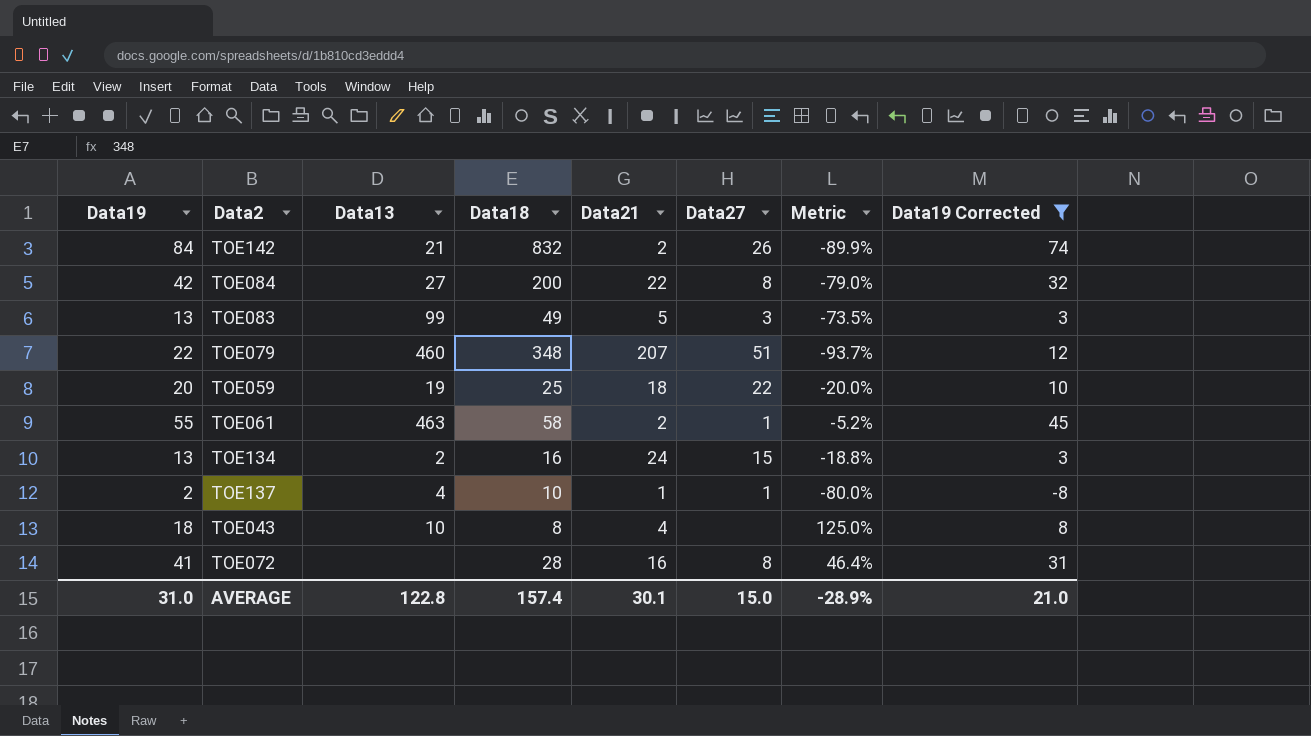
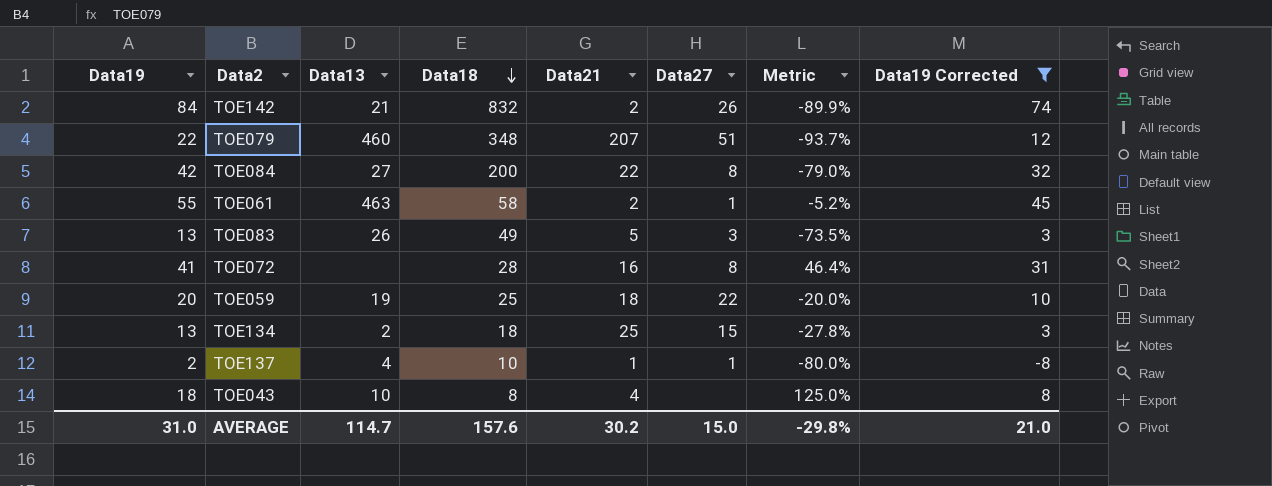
row order: none -> Data18 descending
TOE083 | Data13: 99 -> 26
TOE134 | Data18: 16 -> 18
TOE134 | Data21: 24 -> 25
TOE134 | Metric: -18.8% -> -27.8%
AVERAGE | Data13: 122.8 -> 114.7
AVERAGE | Data18: 157.4 -> 157.6
AVERAGE | Data21: 30.1 -> 30.2
AVERAGE | Metric: -28.9% -> -29.8%

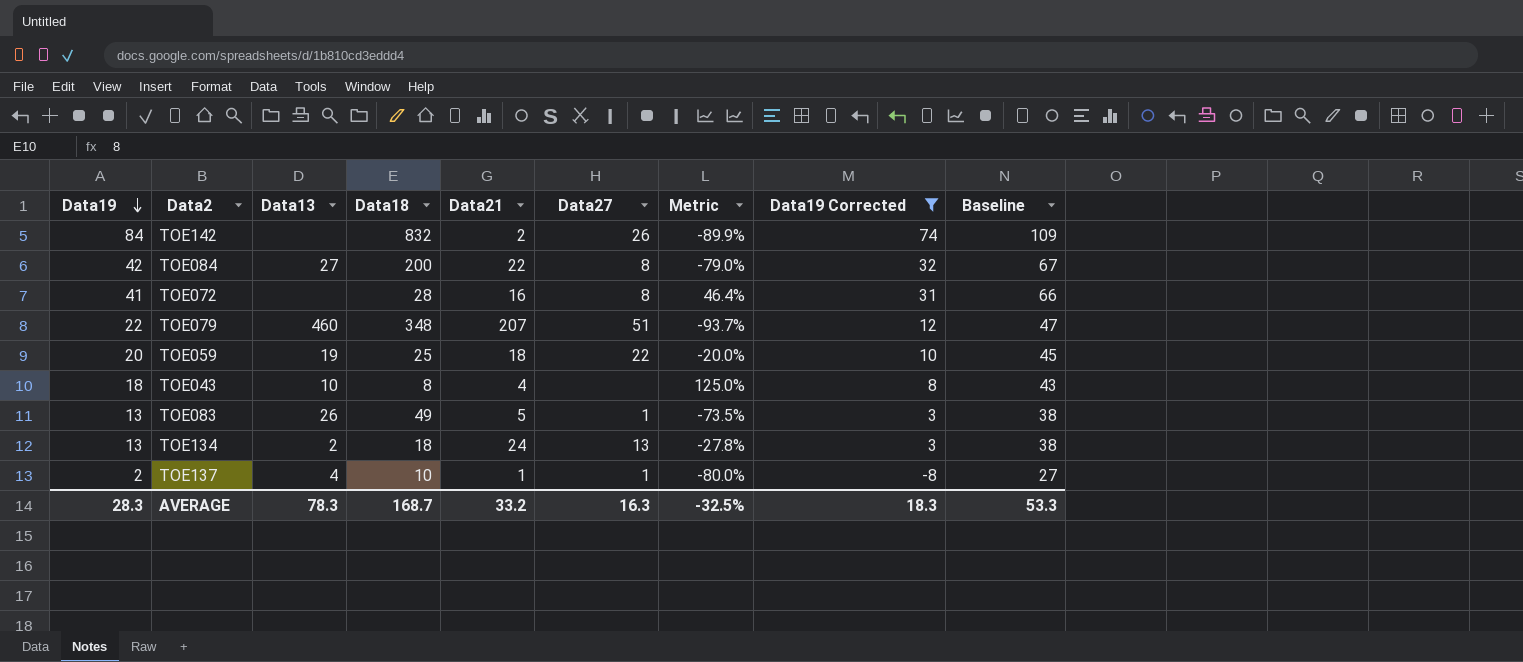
row order: Data18 descending -> Data19 descending
column Baseline | formula: none -> [Data19] + 25
row TOE061: 55 | 463 | 58 | 2 | 1 | -5.2% | 45 -> none
TOE142 | Data13: 21 -> none
TOE083 | Data27: 3 -> 1
TOE134 | Data21: 25 -> 24
TOE134 | Data27: 15 -> 13
AVERAGE | Data19: 31.0 -> 28.3
AVERAGE | Data13: 114.7 -> 78.3
AVERAGE | Data18: 157.6 -> 168.7
AVERAGE | Data21: 30.2 -> 33.2
AVERAGE | Data27: 15.0 -> 16.3
AVERAGE | Metric: -29.8% -> -32.5%
AVERAGE | Data19 Corrected: 21.0 -> 18.3

